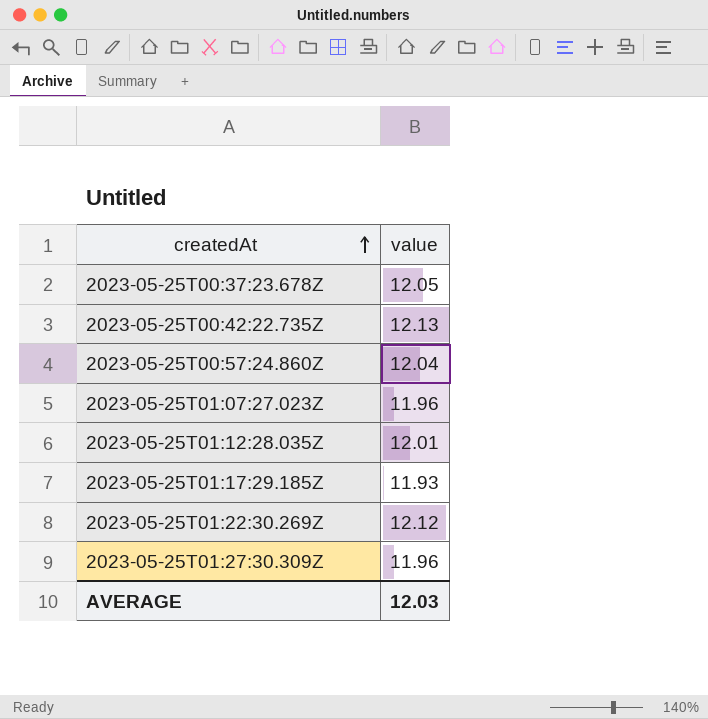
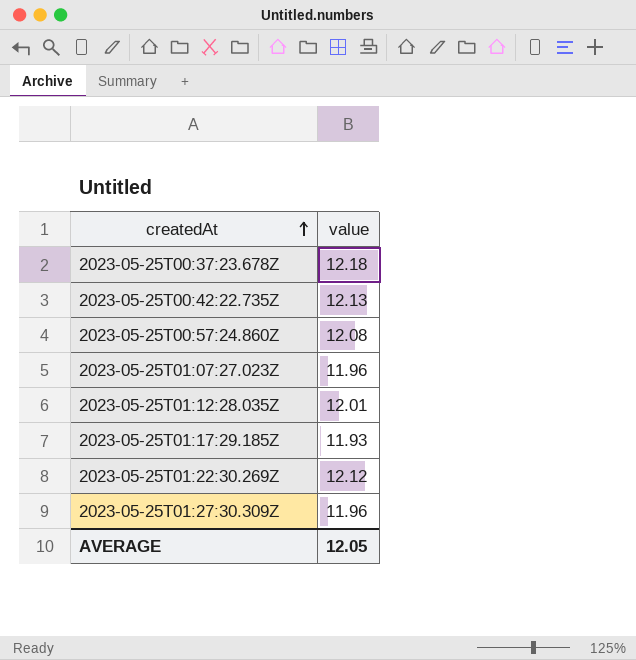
2023-05-25T00:37:23.678Z | value: 12.05 -> 12.18
2023-05-25T00:57:24.860Z | value: 12.04 -> 12.08
AVERAGE | value: 12.03 -> 12.05

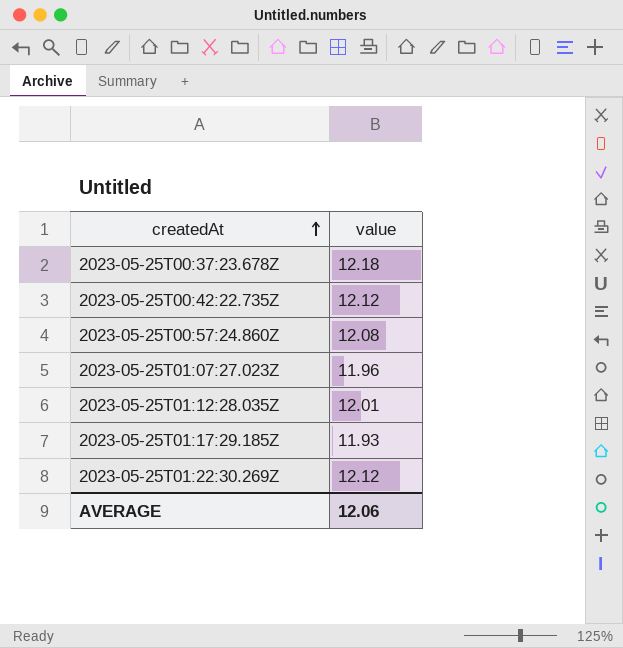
row 2023-05-25T01:27:30.309Z: 11.96 -> none
2023-05-25T00:42:22.735Z | value: 12.13 -> 12.12
AVERAGE | value: 12.05 -> 12.06

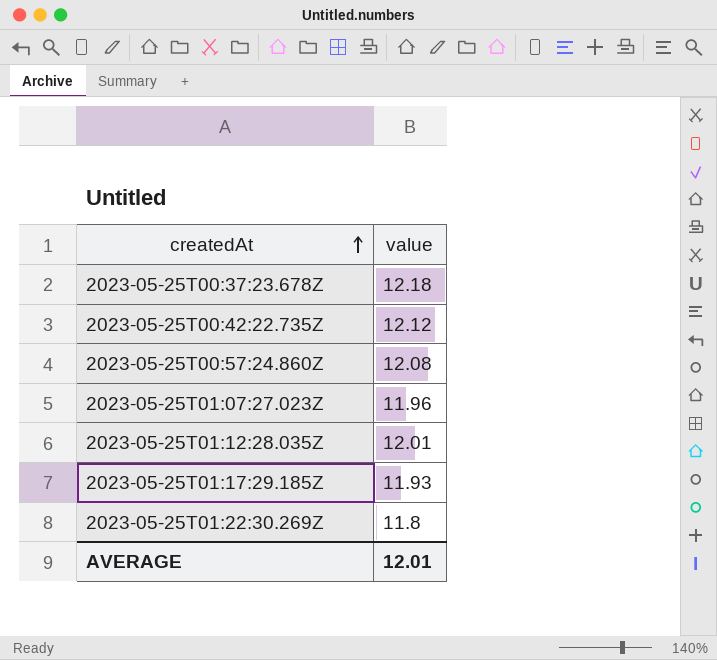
2023-05-25T01:22:30.269Z | value: 12.12 -> 11.8
AVERAGE | value: 12.06 -> 12.01

